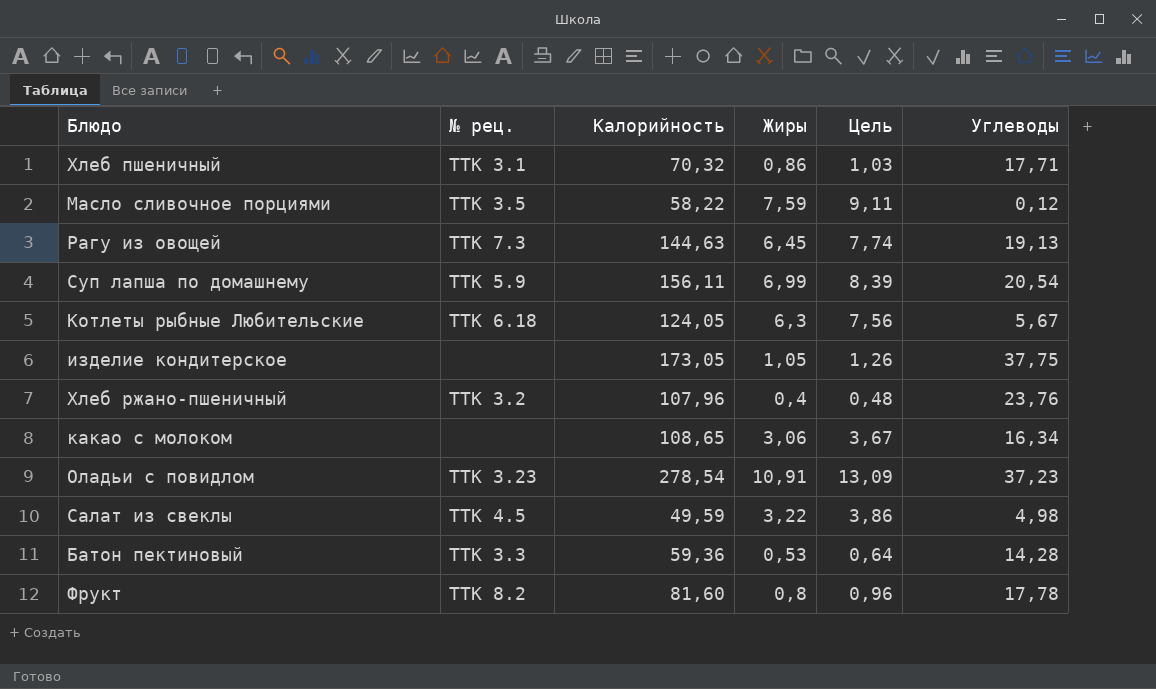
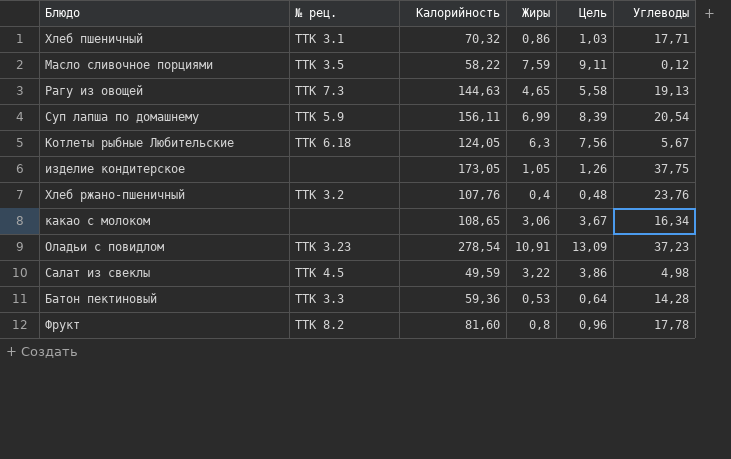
Рагу из овощей | Жиры: 6,45 -> 4,65
Рагу из овощей | Цель: 7,74 -> 5,58
Хлеб ржано-пшеничный | Калорийность: 107,96 -> 107,76

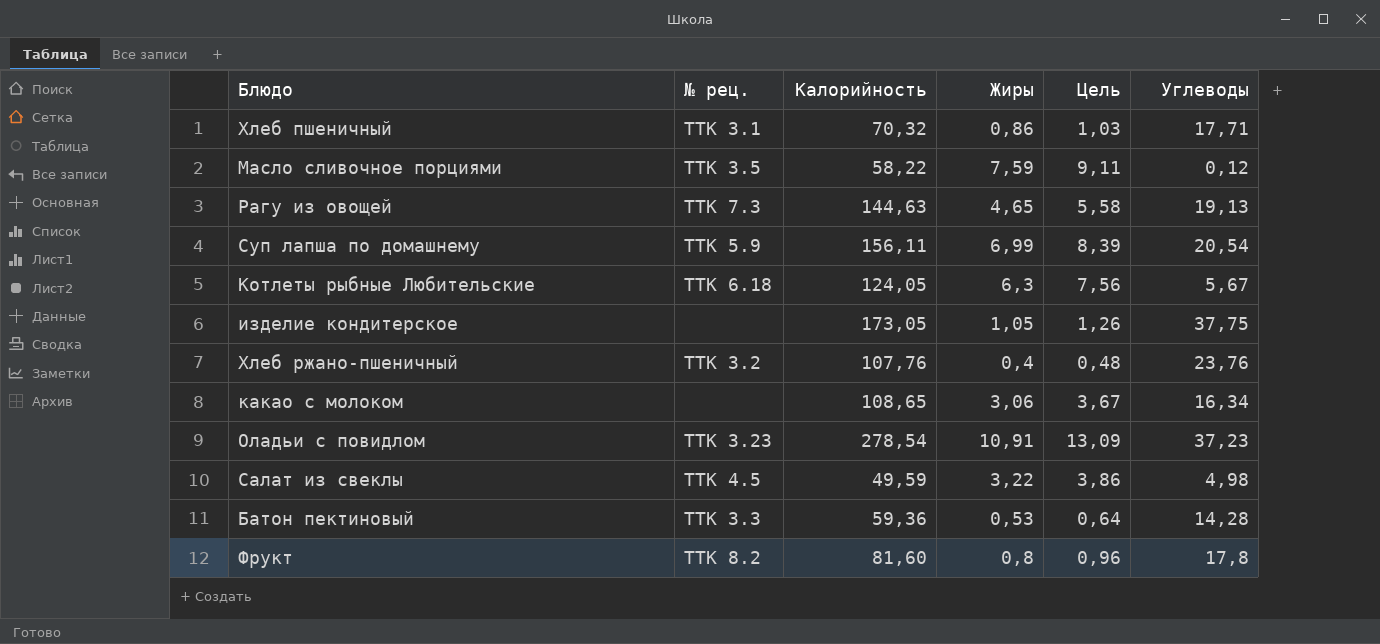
Фрукт | Углеводы: 17,78 -> 17,8

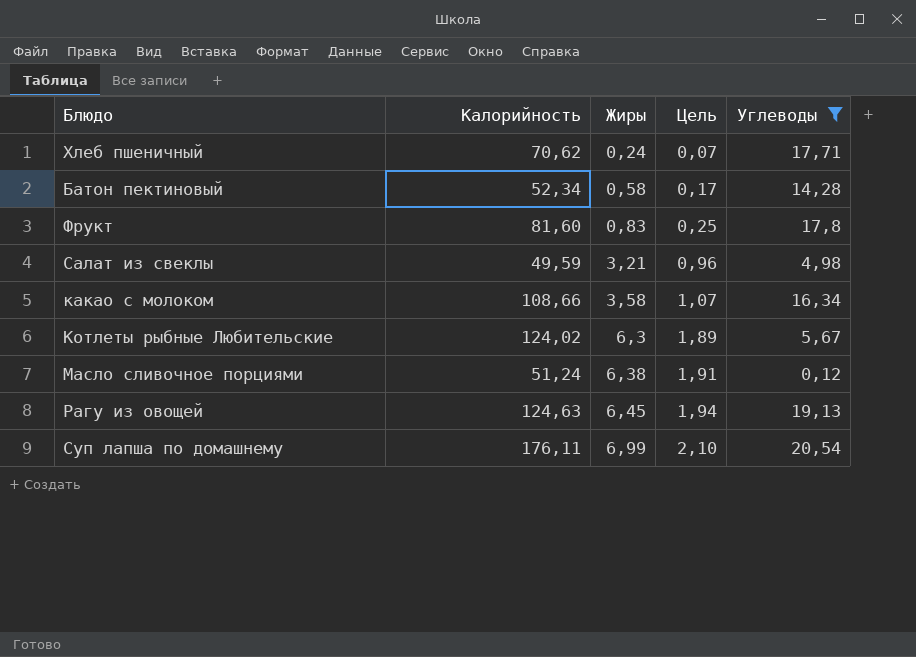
filter: none -> Углеводы <= 20,54
row order: none -> Жиры ascending
column № рец. | position: 2 -> none
column Цель | formula: [Жиры] * 1,2 -> [Жиры] * 0,3
Хлеб пшеничный | Калорийность: 70,32 -> 70,62
Хлеб пшеничный | Жиры: 0,86 -> 0,24
Батон пектиновый | Калорийность: 59,36 -> 52,34
Батон пектиновый | Жиры: 0,53 -> 0,58
Фрукт | Жиры: 0,8 -> 0,83
Салат из свеклы | Жиры: 3,22 -> 3,21
какао с молоком | Калорийность: 108,65 -> 108,66
какао с молоком | Жиры: 3,06 -> 3,58
Котлеты рыбные Любительские | Калорийность: 124,05 -> 124,02
Масло сливочное порциями | Калорийность: 58,22 -> 51,24
Масло сливочное порциями | Жиры: 7,59 -> 6,38
Рагу из овощей | Калорийность: 144,63 -> 124,63
Рагу из овощей | Жиры: 4,65 -> 6,45
Суп лапша по домашнему | Калорийность: 156,11 -> 176,11

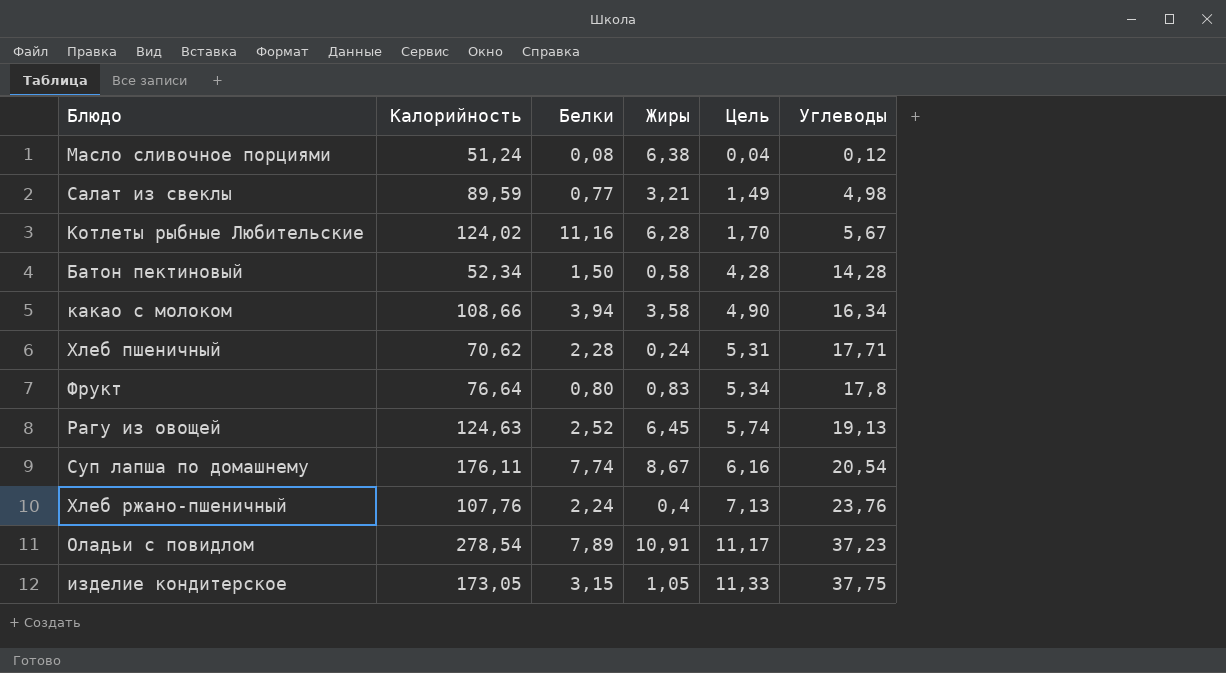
filter: Углеводы <= 20,54 -> none
row order: Жиры ascending -> Цель ascending
column Белки | position: none -> 3
column Цель | formula: [Жиры] * 0,3 -> [Углеводы] * 0,3
Салат из свеклы | Калорийность: 49,59 -> 89,59
Котлеты рыбные Любительские | Жиры: 6,3 -> 6,28
Фрукт | Калорийность: 81,60 -> 76,64
Суп лапша по домашнему | Жиры: 6,99 -> 8,67

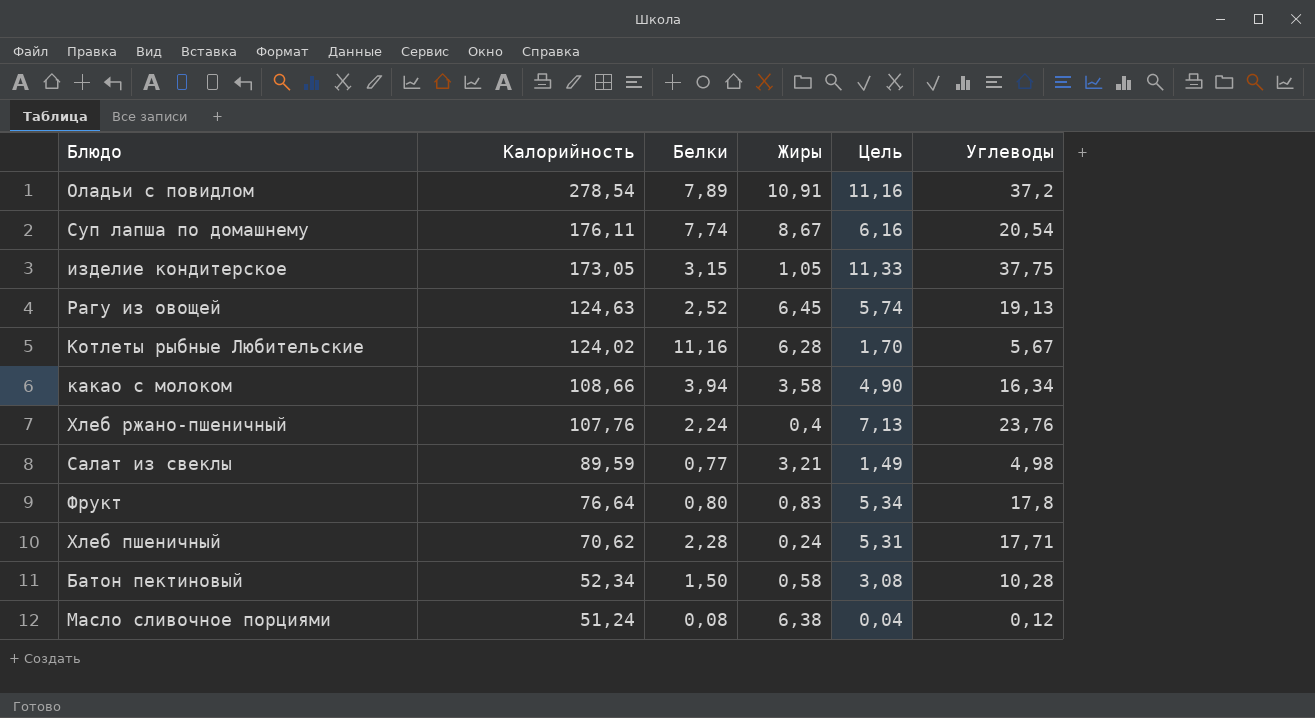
row order: Цель ascending -> Калорийность descending
Оладьи с повидлом | Цель: 11,17 -> 11,16
Оладьи с повидлом | Углеводы: 37,23 -> 37,2
Батон пектиновый | Цель: 4,28 -> 3,08
Батон пектиновый | Углеводы: 14,28 -> 10,28

